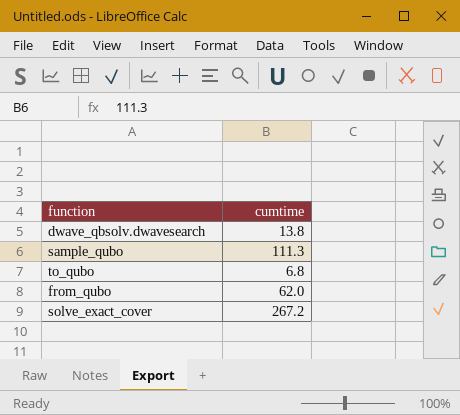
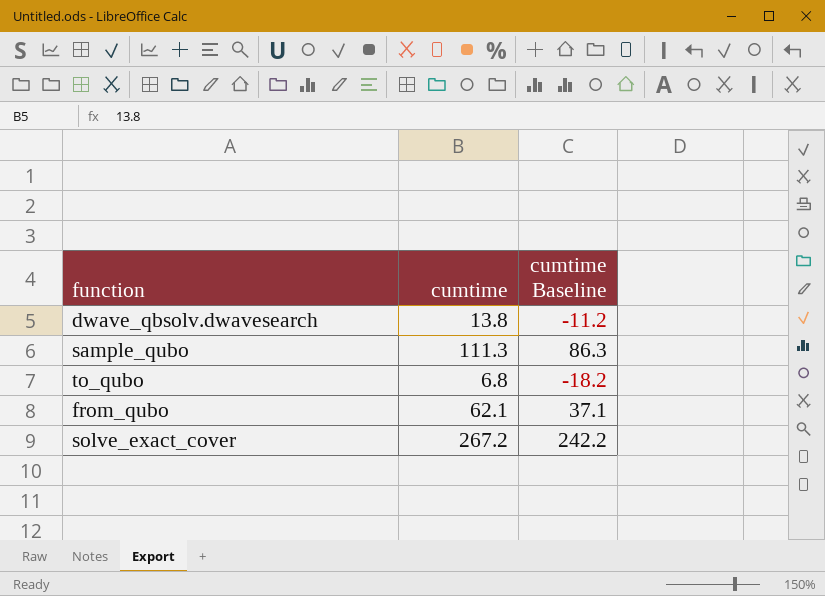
column cumtime Baseline | formula: none -> [cumtime] - 25
from_qubo | cumtime: 62.0 -> 62.1

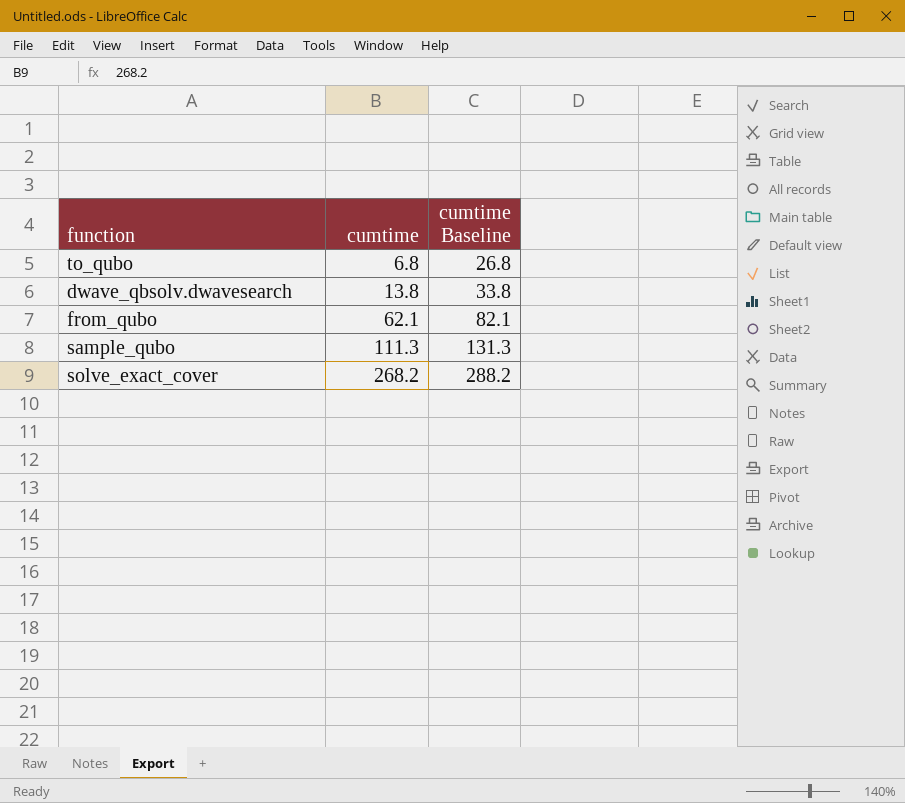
row order: none -> cumtime ascending
column cumtime Baseline | formula: [cumtime] - 25 -> [cumtime] + 20
solve_exact_cover | cumtime: 267.2 -> 268.2

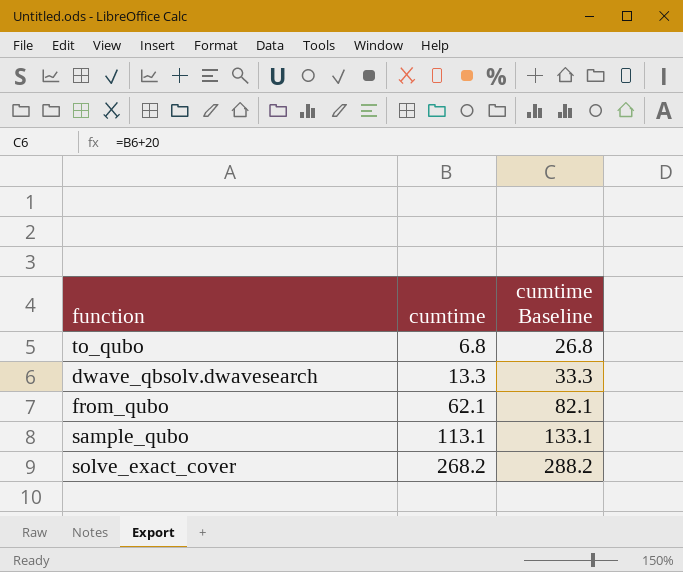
dwave_qbsolv.dwavesearch | cumtime: 13.8 -> 13.3
dwave_qbsolv.dwavesearch | cumtime Baseline: 33.8 -> 33.3
sample_qubo | cumtime: 111.3 -> 113.1
sample_qubo | cumtime Baseline: 131.3 -> 133.1

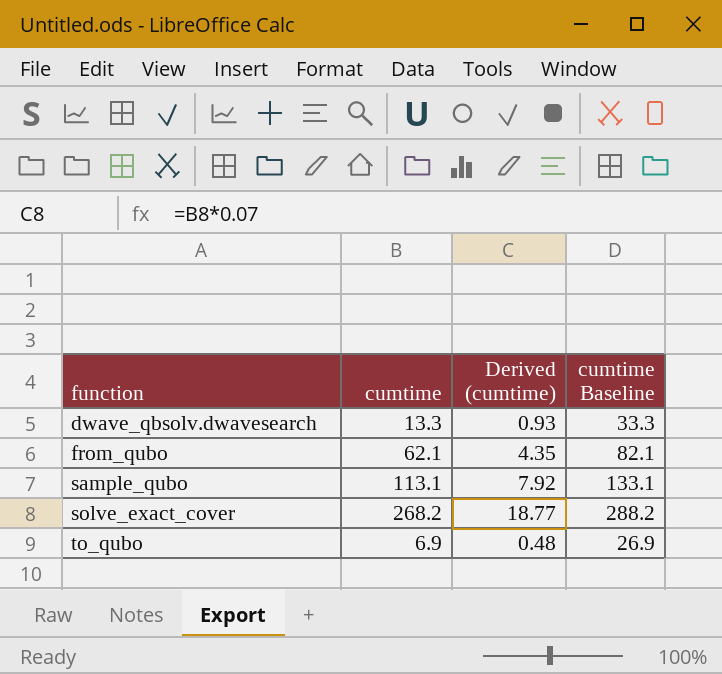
row order: cumtime ascending -> function ascending
column Derived (cumtime) | formula: none -> [cumtime] * 0.07
to_qubo | cumtime: 6.8 -> 6.9
to_qubo | cumtime Baseline: 26.8 -> 26.9

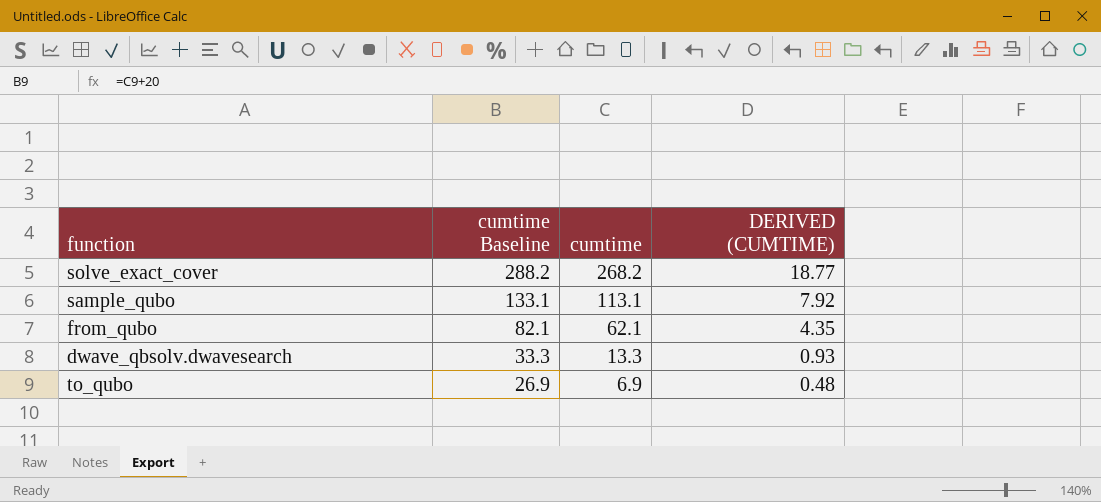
row order: function ascending -> cumtime Baseline descending
column cumtime Baseline | position: 4 -> 2
column name: Derived (cumtime) -> DERIVED (CUMTIME)

